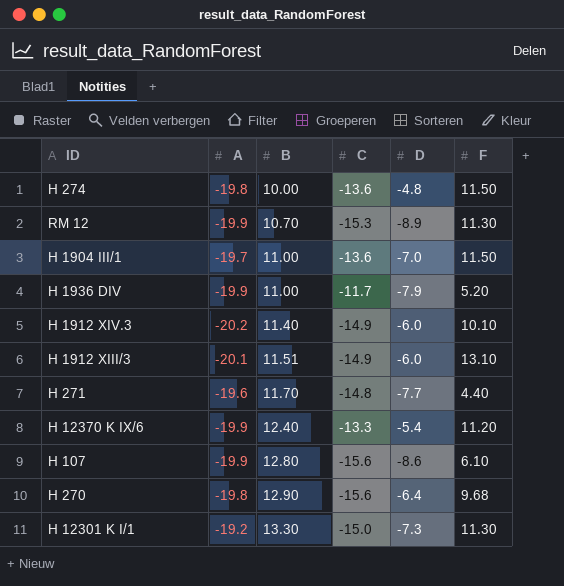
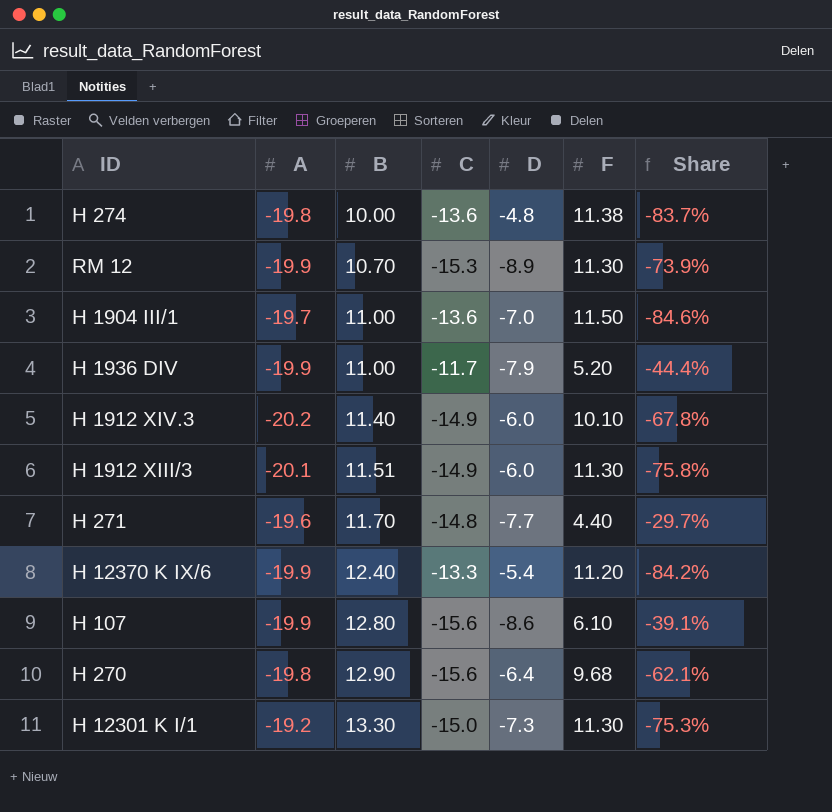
column Share | formula: none -> [F] / [C]
H 274 | F: 11.50 -> 11.38
H 1912 XIII/3 | F: 13.10 -> 11.30

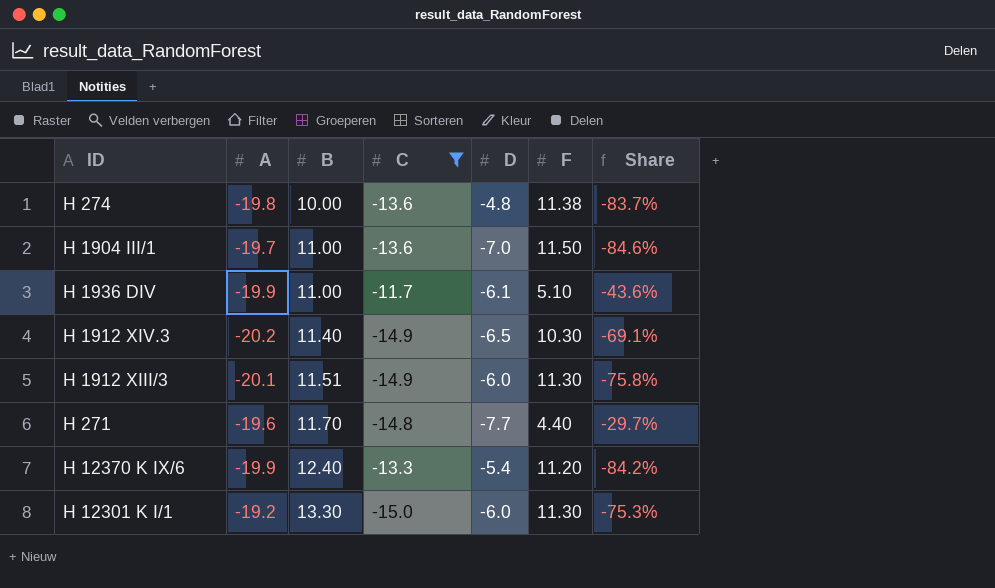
filter: none -> C >= -15.0
H 1936 DIV | D: -7.9 -> -6.1
H 1936 DIV | F: 5.20 -> 5.10
H 1936 DIV | Share: -44.4% -> -43.6%
H 1912 XIV.3 | D: -6.0 -> -6.5
H 1912 XIV.3 | F: 10.10 -> 10.30
H 1912 XIV.3 | Share: -67.8% -> -69.1%
H 12301 K I/1 | D: -7.3 -> -6.0

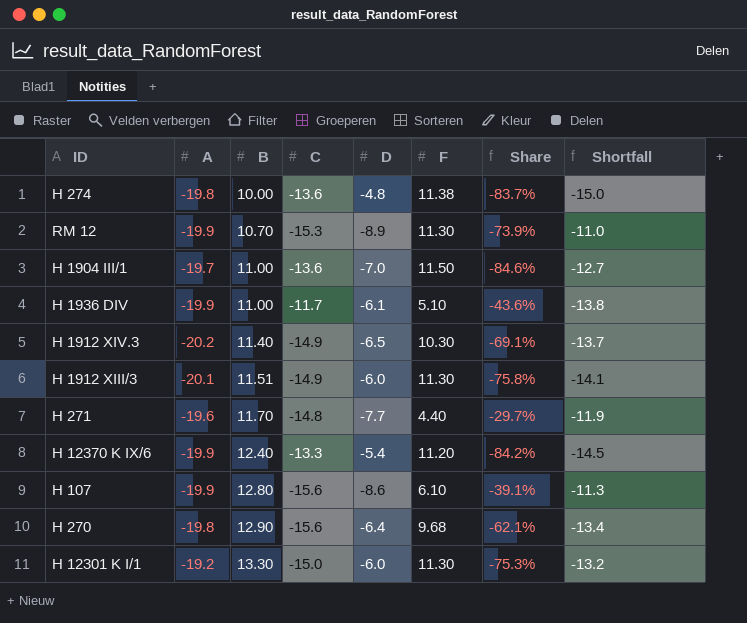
filter: C >= -15.0 -> none
column Shortfall | formula: none -> [A] - [D]

